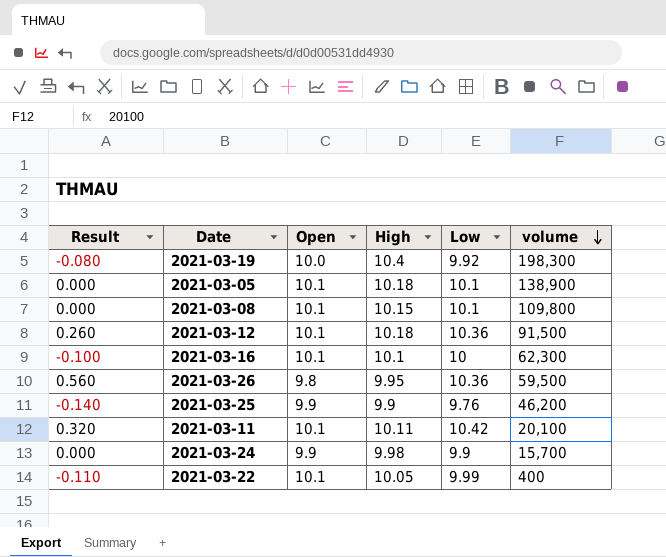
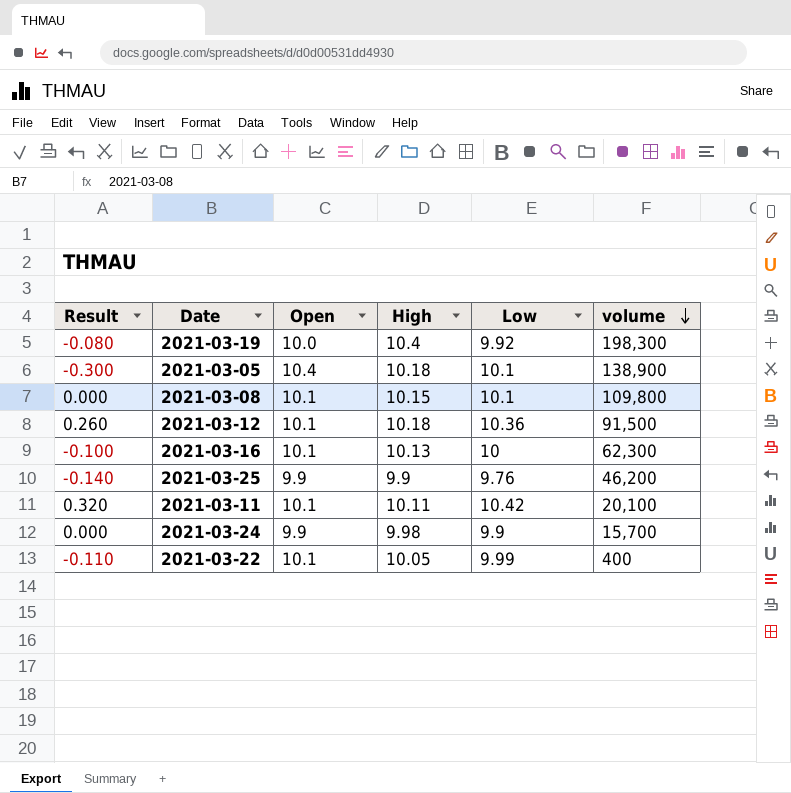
row 2021-03-26: 0.560 | 9.8 | 9.95 | 10.36 | 59,500 -> none
2021-03-05 | Result: 0.000 -> -0.300
2021-03-05 | Open: 10.1 -> 10.4
2021-03-16 | High: 10.1 -> 10.13

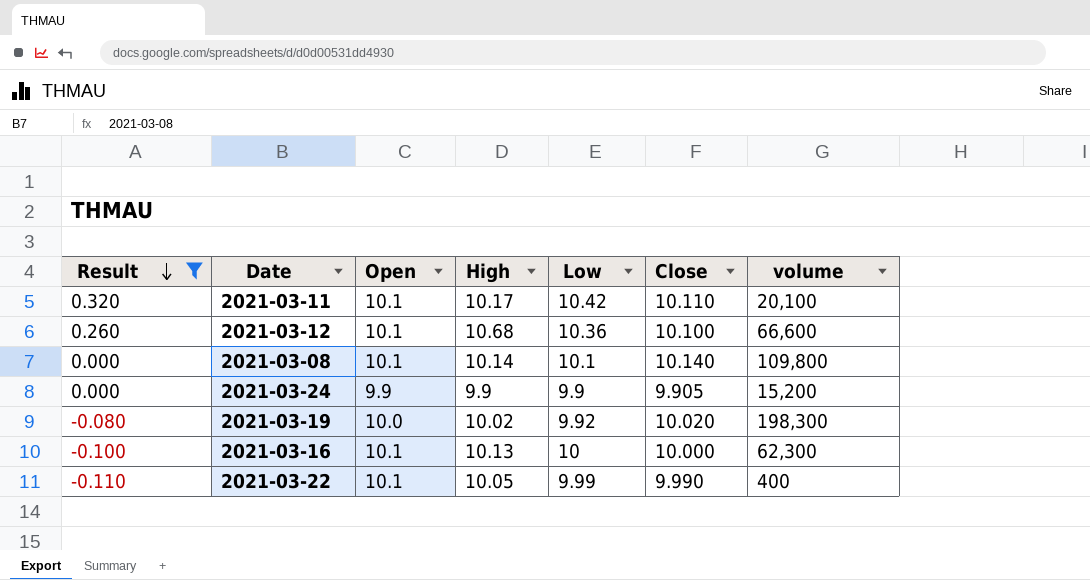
filter: none -> Result >= -0.110
row order: volume descending -> Result descending
column Close | position: none -> 6
2021-03-11 | High: 10.11 -> 10.17
2021-03-12 | High: 10.18 -> 10.68
2021-03-12 | volume: 91,500 -> 66,600
2021-03-08 | High: 10.15 -> 10.14
2021-03-24 | High: 9.98 -> 9.9
2021-03-24 | volume: 15,700 -> 15,200
2021-03-19 | High: 10.4 -> 10.02

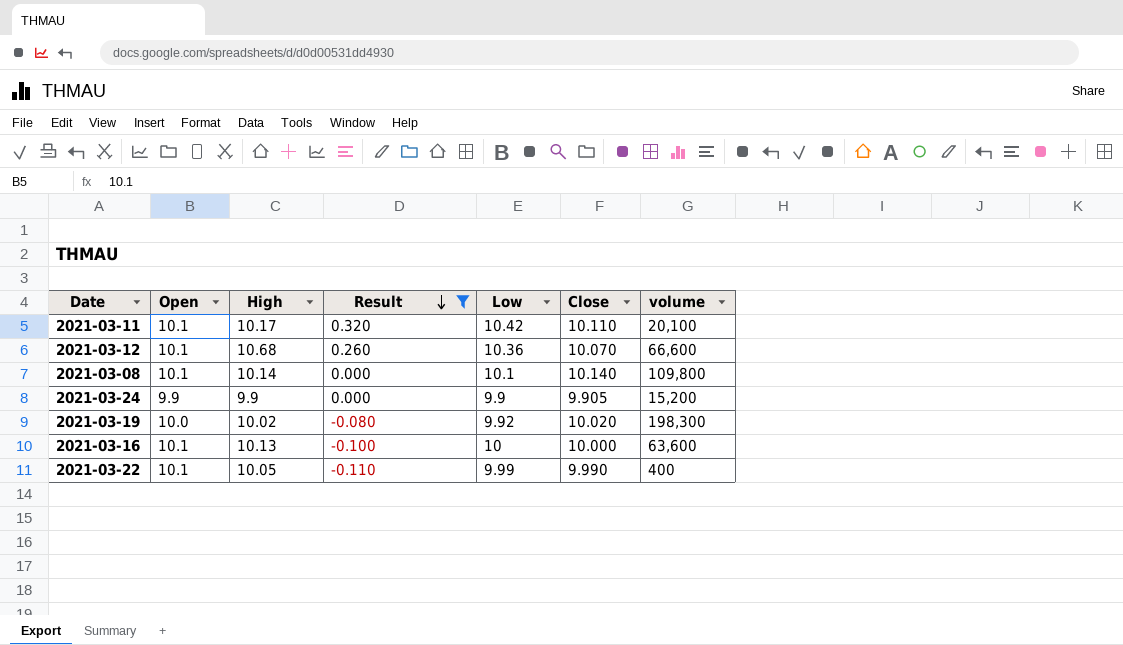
column Result | position: 1 -> 4
2021-03-12 | Close: 10.100 -> 10.070
2021-03-16 | volume: 62,300 -> 63,600

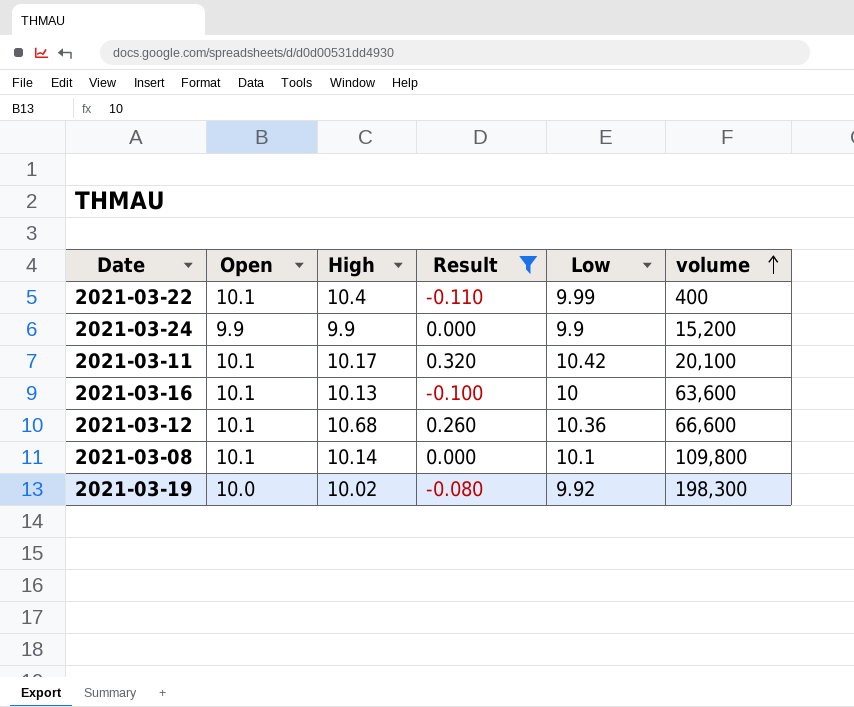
row order: Result descending -> volume ascending
column Close | position: 6 -> none
2021-03-22 | High: 10.05 -> 10.4

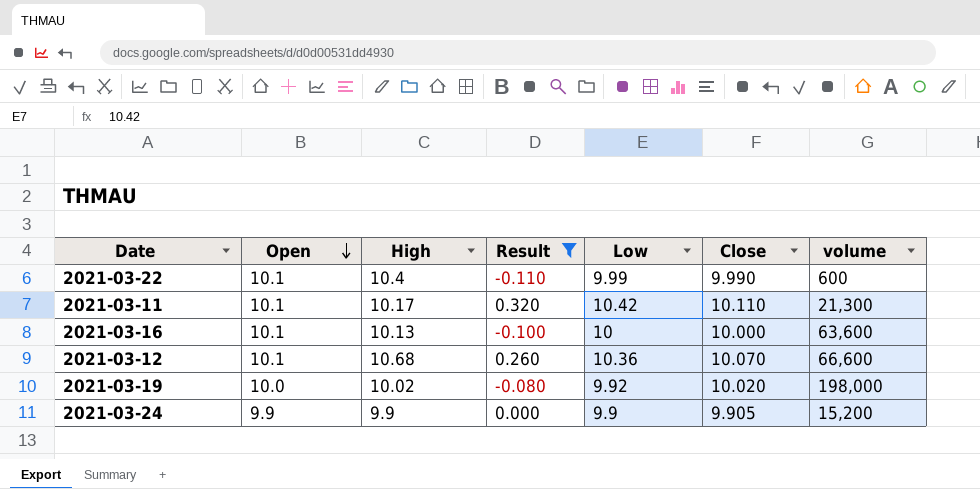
row order: volume ascending -> Open descending
column Close | position: none -> 6
row 2021-03-08: 10.1 | 10.14 | 0.000 | 10.1 | 109,800 -> none
2021-03-22 | volume: 400 -> 600
2021-03-11 | volume: 20,100 -> 21,300
2021-03-19 | volume: 198,300 -> 198,000

